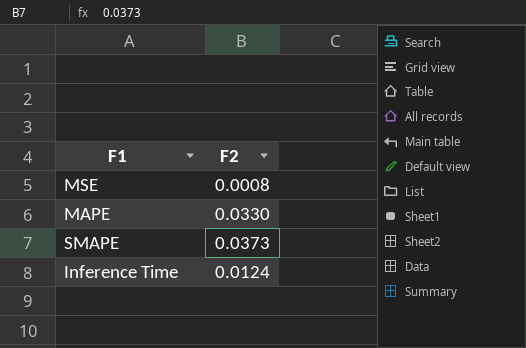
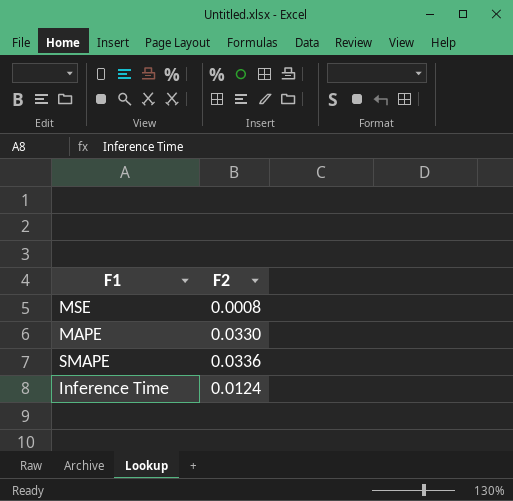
SMAPE | F2: 0.0373 -> 0.0336

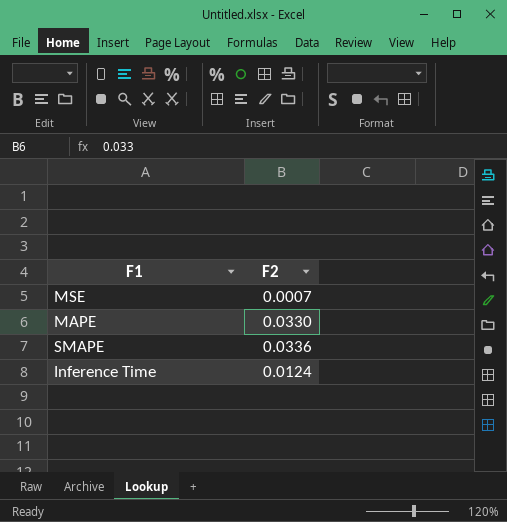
MSE | F2: 0.0008 -> 0.0007

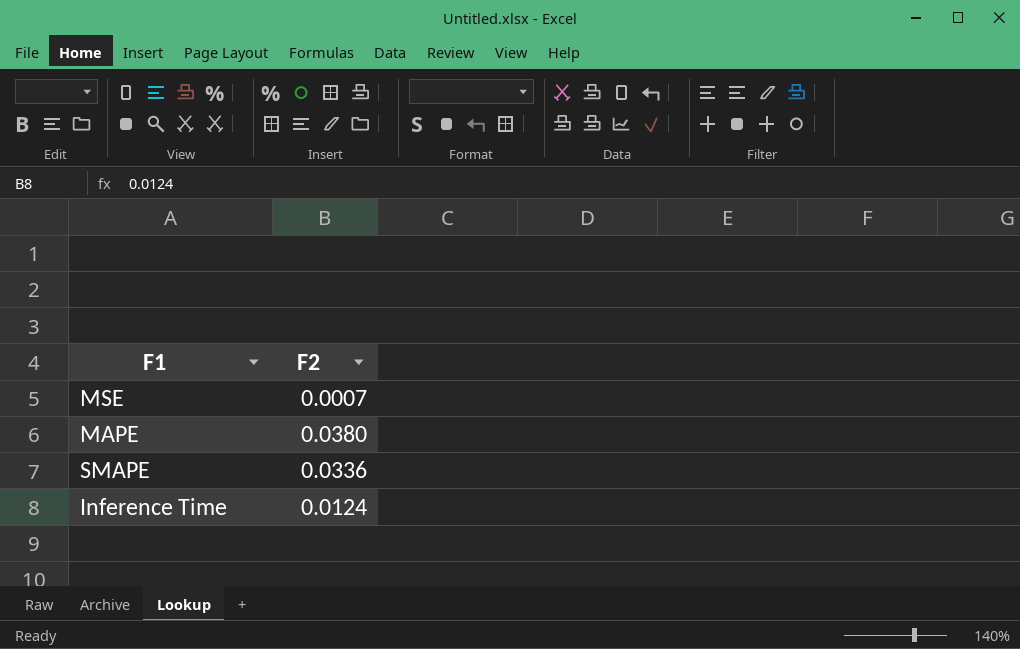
MAPE | F2: 0.0330 -> 0.0380

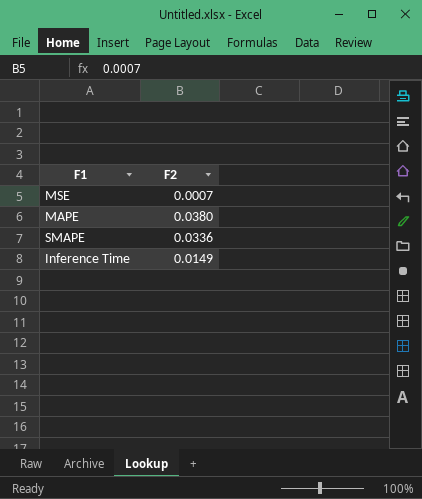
Inference Time | F2: 0.0124 -> 0.0149

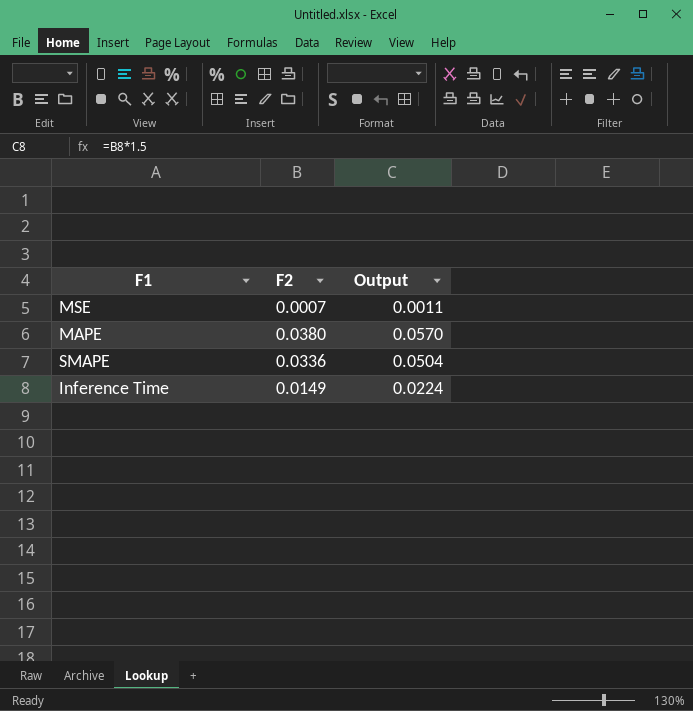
column Output | formula: none -> [F2] * 1.5

